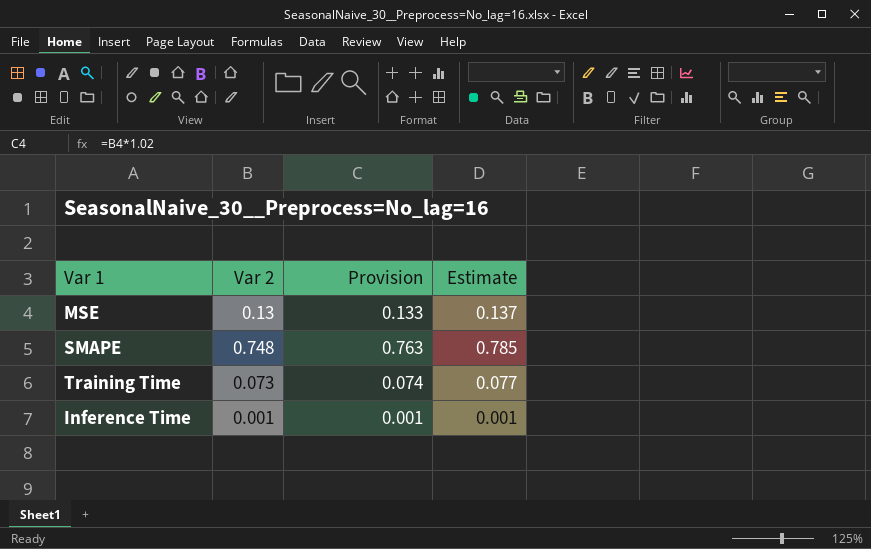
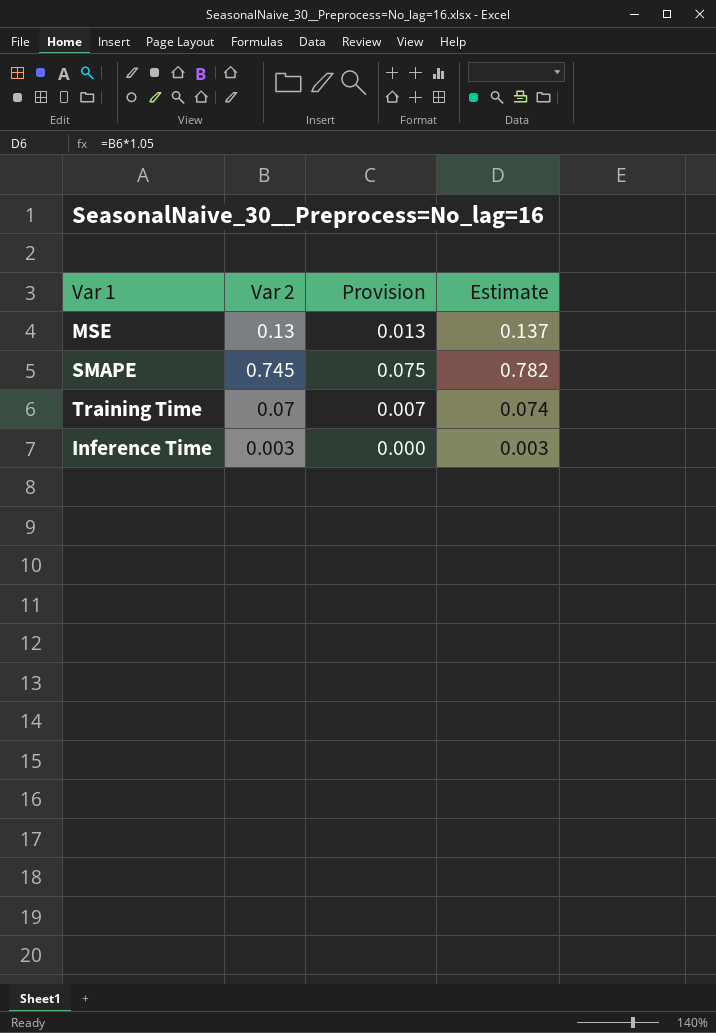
column Provision | formula: [Var 2] * 1.02 -> [Var 2] * 0.1
SMAPE | Var 2: 0.748 -> 0.745
SMAPE | Estimate: 0.785 -> 0.782
Training Time | Var 2: 0.073 -> 0.07
Training Time | Estimate: 0.077 -> 0.074
Inference Time | Var 2: 0.001 -> 0.003
Inference Time | Estimate: 0.001 -> 0.003

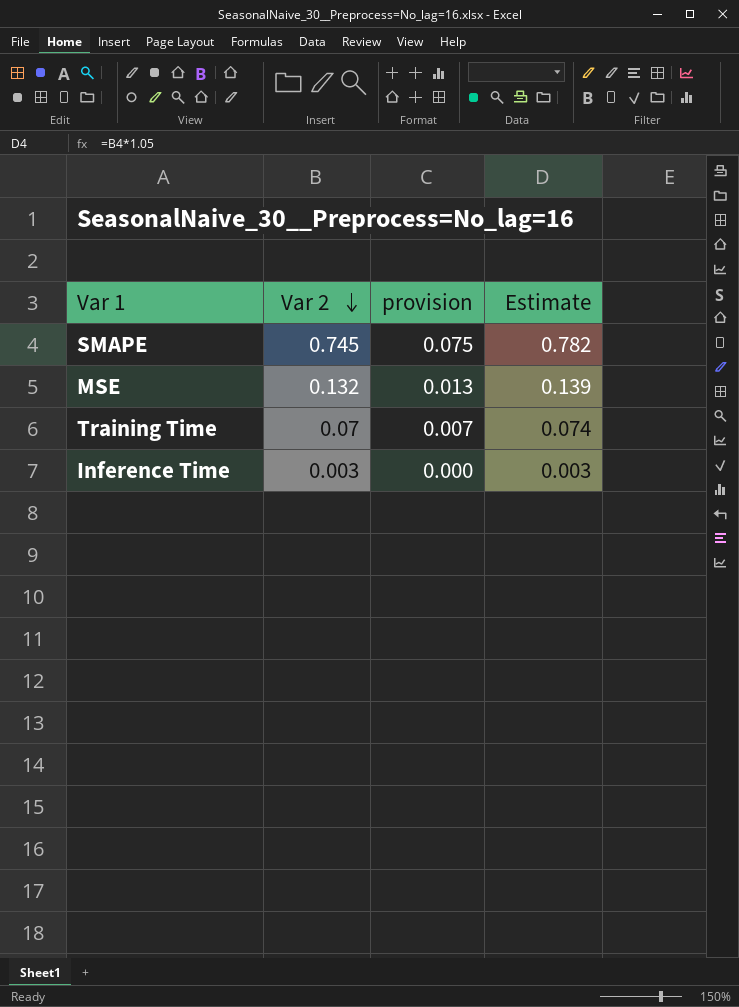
row order: none -> Var 2 descending
column name: Provision -> provision
MSE | Var 2: 0.13 -> 0.132
MSE | Estimate: 0.137 -> 0.139

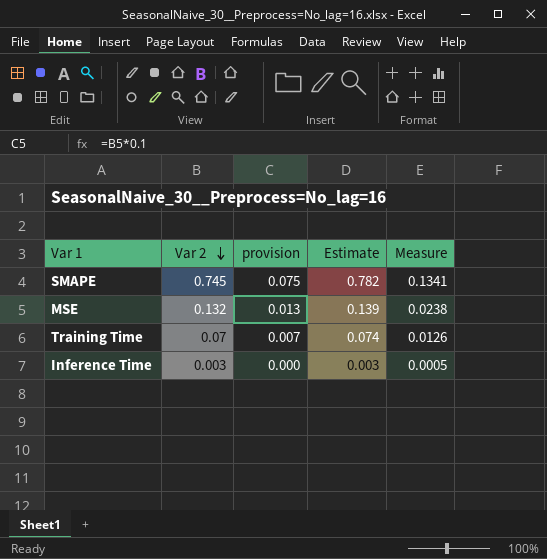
column Measure | formula: none -> [Var 2] * 0.18

